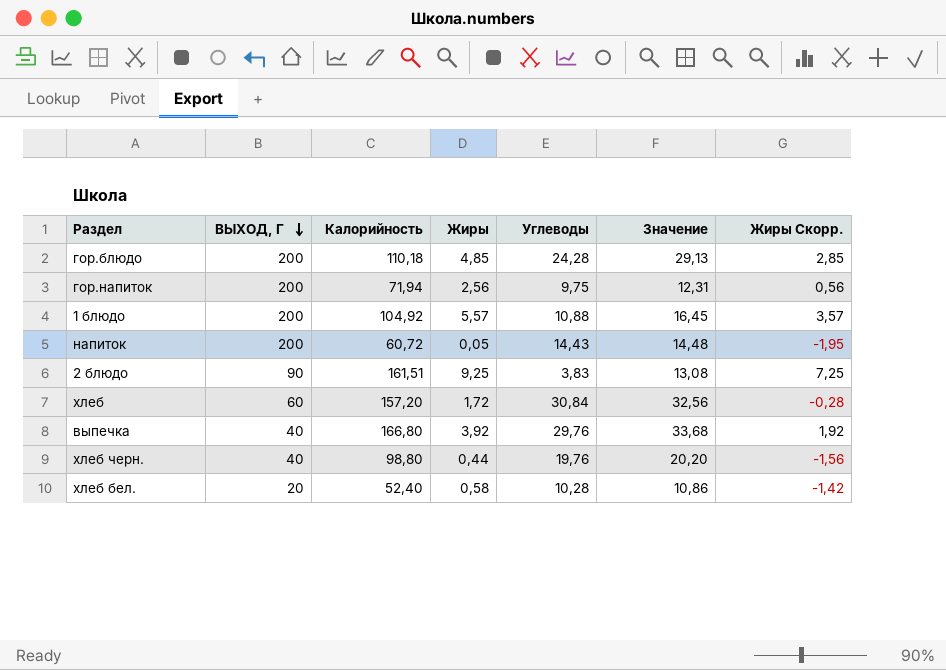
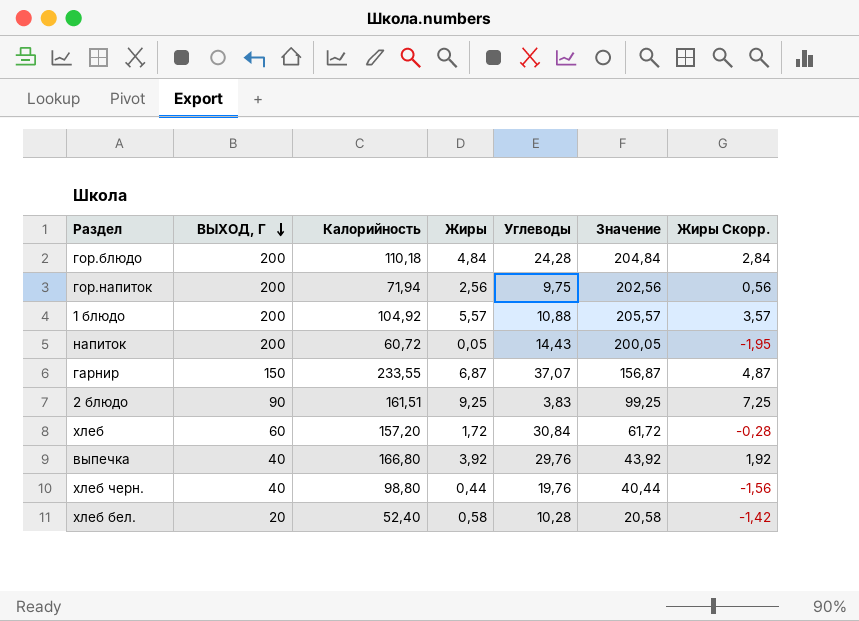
column Значение | formula: [Жиры] + [Углеводы] -> [ВЫХОД, Г] + [Жиры]
гор.блюдо | Жиры: 4,85 -> 4,84
гор.блюдо | Жиры Скорр.: 2,85 -> 2,84
row гарнир: none -> 150 | 233,55 | 6,87 | 37,07 | 156,87 | 4,87

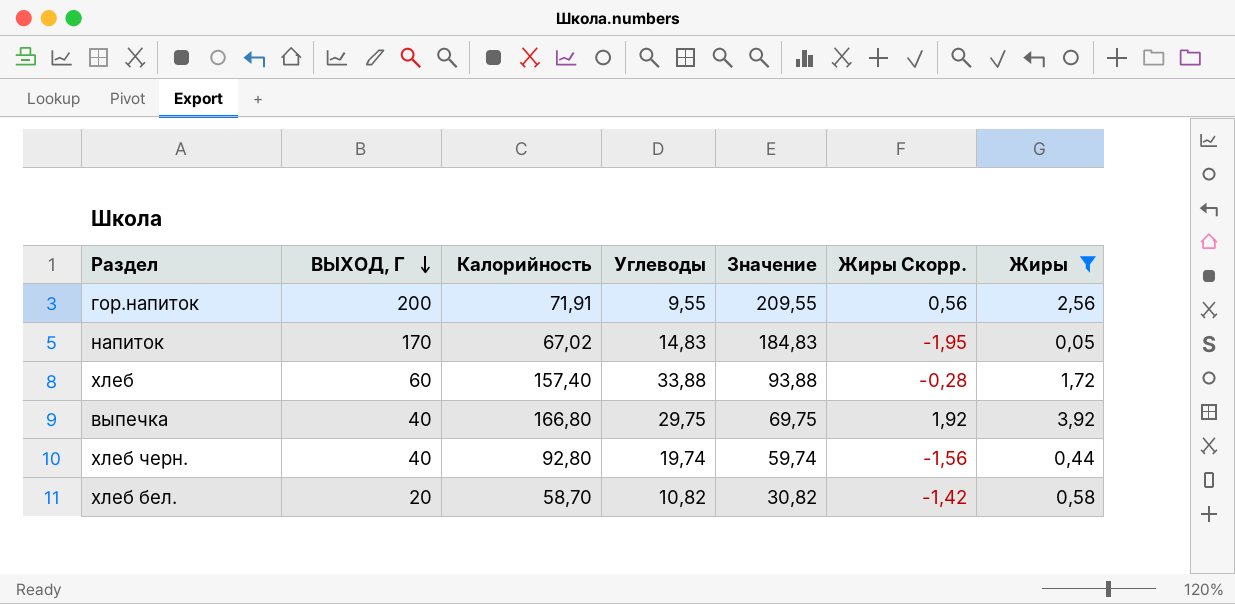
filter: none -> Жиры <= 3,92
column Значение | formula: [ВЫХОД, Г] + [Жиры] -> [ВЫХОД, Г] + [Углеводы]
column Жиры | position: 4 -> 7
гор.напиток | Калорийность: 71,94 -> 71,91
гор.напиток | Углеводы: 9,75 -> 9,55
напиток | ВЫХОД, Г: 200 -> 170
напиток | Калорийность: 60,72 -> 67,02
напиток | Углеводы: 14,43 -> 14,83
хлеб | Калорийность: 157,20 -> 157,40
хлеб | Углеводы: 30,84 -> 33,88
выпечка | Углеводы: 29,76 -> 29,75
хлеб черн. | Калорийность: 98,80 -> 92,80
хлеб черн. | Углеводы: 19,76 -> 19,74
хлеб бел. | Калорийность: 52,40 -> 58,70
хлеб бел. | Углеводы: 10,28 -> 10,82

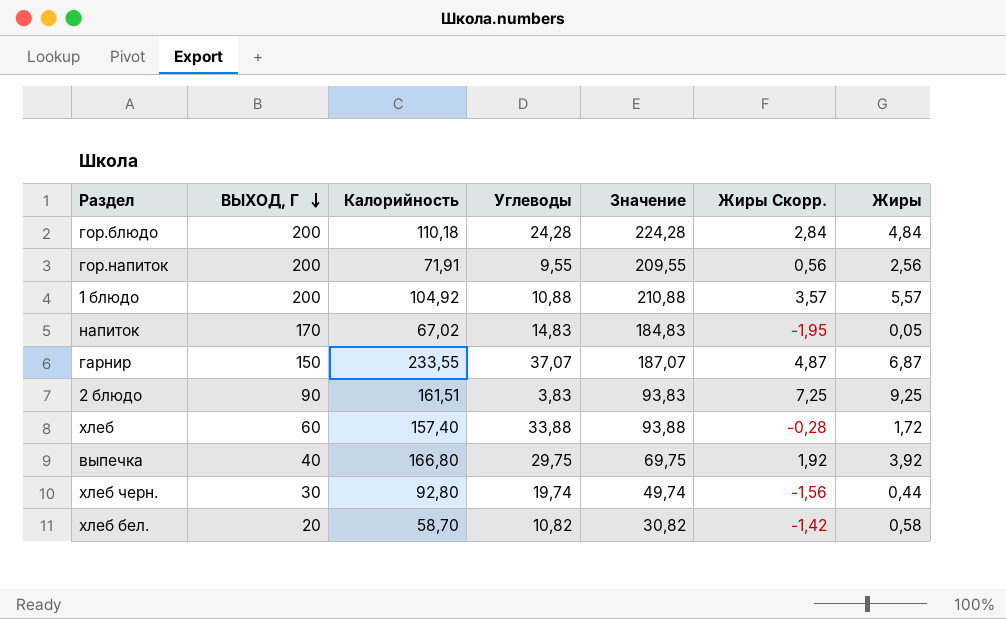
filter: Жиры <= 3,92 -> none
хлеб черн. | ВЫХОД, Г: 40 -> 30
хлеб черн. | Значение: 59,74 -> 49,74

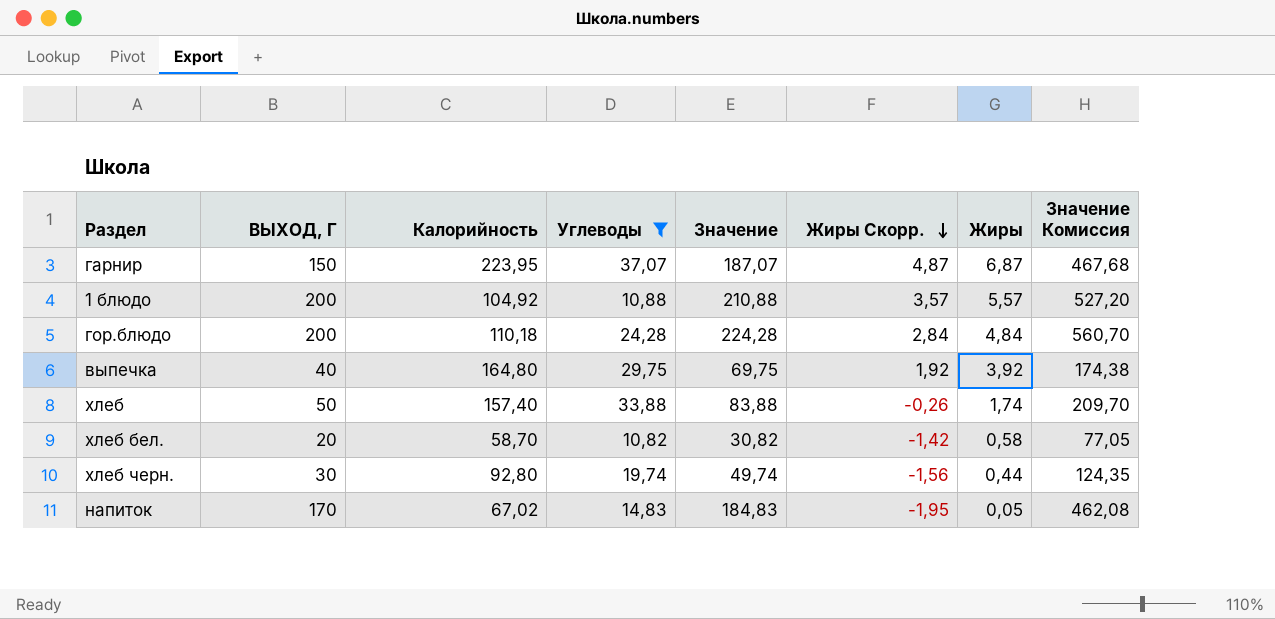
filter: none -> Углеводы >= 10,82
row order: ВЫХОД, Г descending -> Жиры Скорр. descending
column Значение Комиссия | formula: none -> [Значение] * 2,5
гарнир | Калорийность: 233,55 -> 223,95
выпечка | Калорийность: 166,80 -> 164,80
хлеб | ВЫХОД, Г: 60 -> 50
хлеб | Значение: 93,88 -> 83,88
хлеб | Жиры Скорр.: -0,28 -> -0,26
хлеб | Жиры: 1,72 -> 1,74

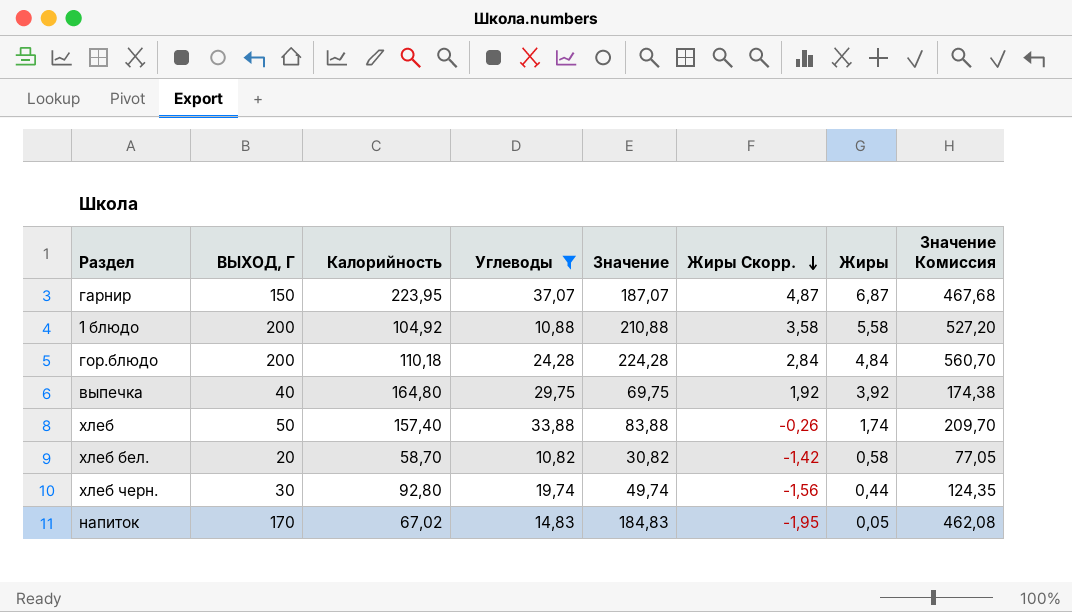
1 блюдо | Жиры Скорр.: 3,57 -> 3,58
1 блюдо | Жиры: 5,57 -> 5,58

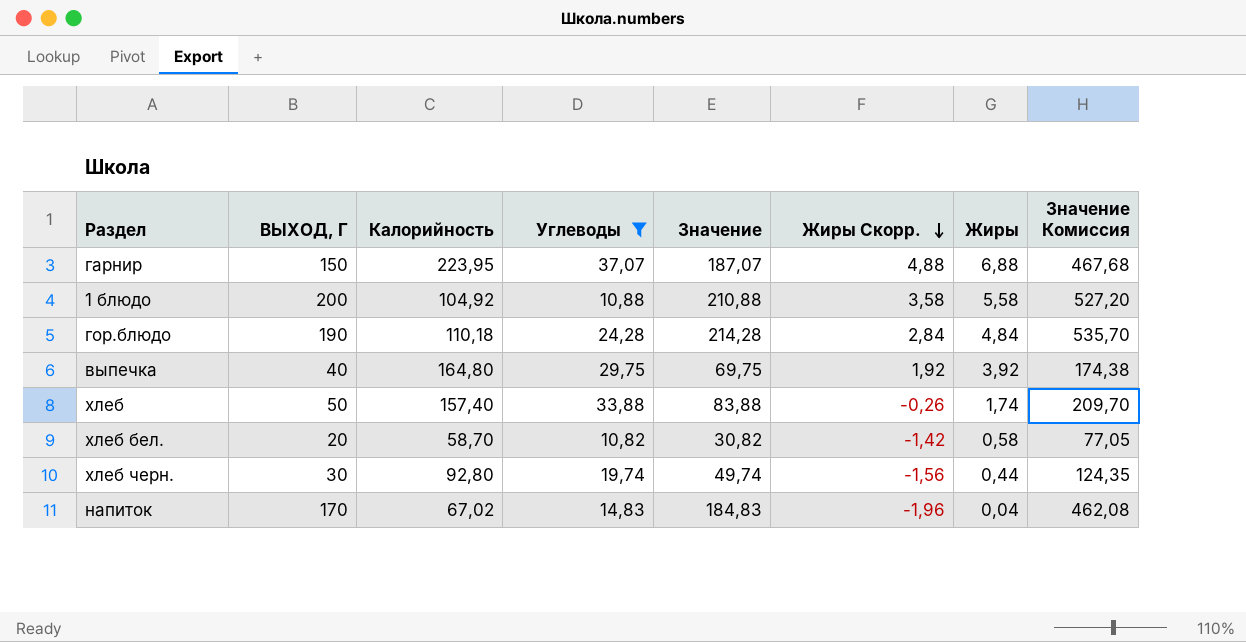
гарнир | Жиры Скорр.: 4,87 -> 4,88
гарнир | Жиры: 6,87 -> 6,88
гор.блюдо | ВЫХОД, Г: 200 -> 190
гор.блюдо | Значение: 224,28 -> 214,28
гор.блюдо | Значение Комиссия: 560,70 -> 535,70
напиток | Жиры Скорр.: -1,95 -> -1,96
напиток | Жиры: 0,05 -> 0,04

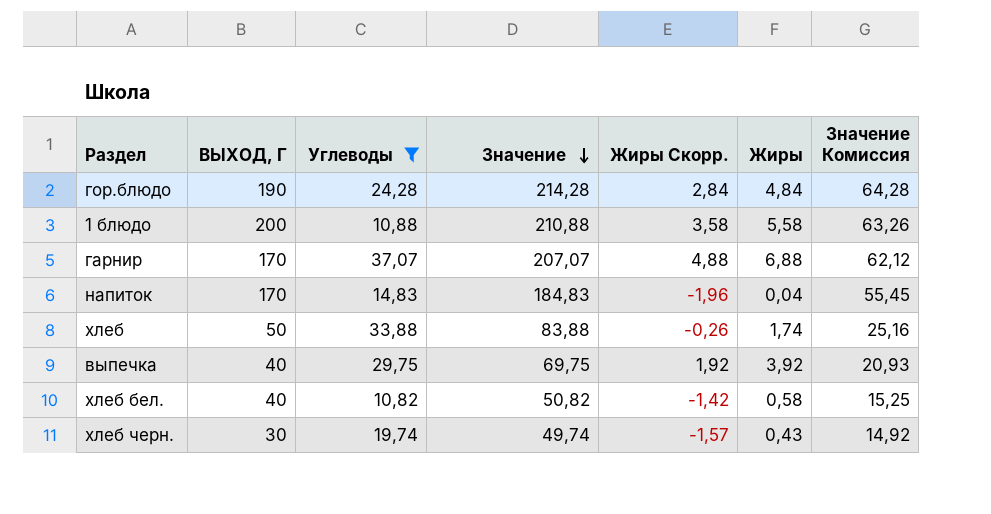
row order: Жиры Скорр. descending -> Значение descending
column Калорийность | position: 3 -> none
column Значение Комиссия | formula: [Значение] * 2,5 -> [Значение] * 0,3
гарнир | ВЫХОД, Г: 150 -> 170
гарнир | Значение: 187,07 -> 207,07
хлеб бел. | ВЫХОД, Г: 20 -> 40
хлеб бел. | Значение: 30,82 -> 50,82
хлеб черн. | Жиры Скорр.: -1,56 -> -1,57
хлеб черн. | Жиры: 0,44 -> 0,43

